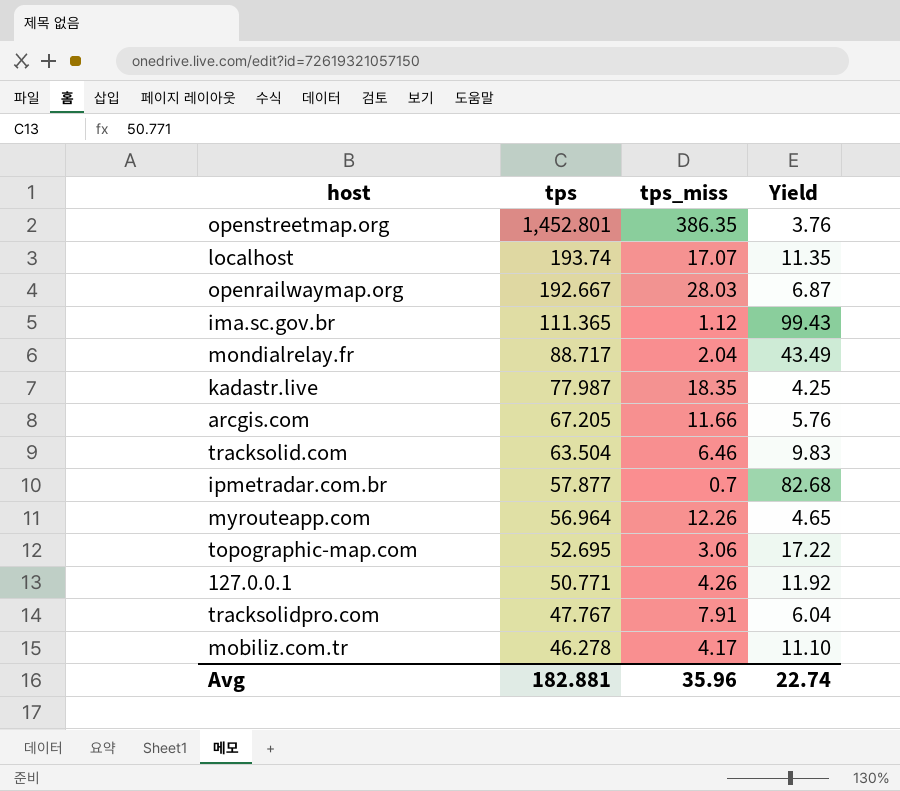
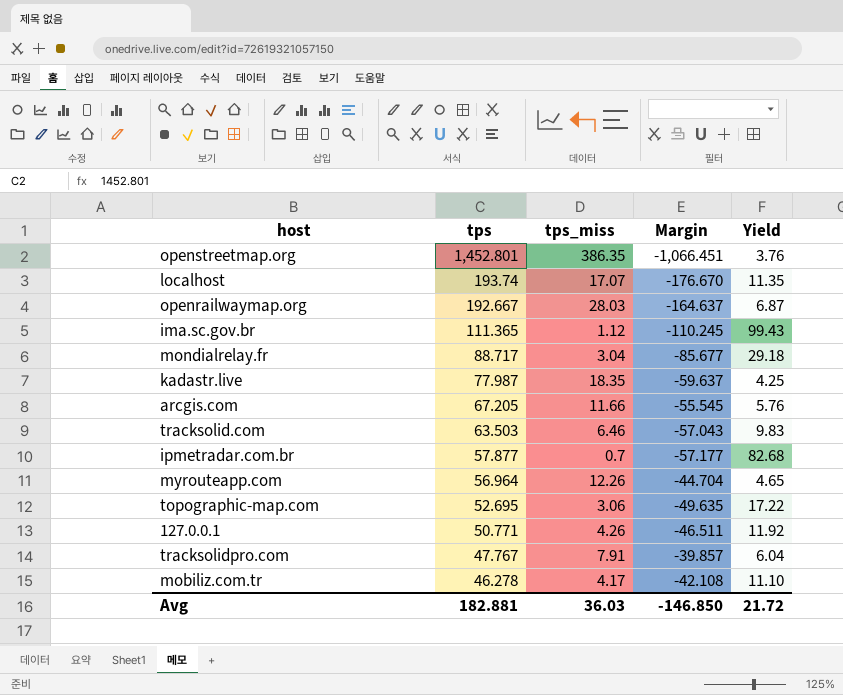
column Margin | formula: none -> [tps_miss] - [tps]
mondialrelay.fr | tps_miss: 2.04 -> 3.04
mondialrelay.fr | Yield: 43.49 -> 29.18
tracksolid.com | tps: 63.504 -> 63.503
Avg | tps_miss: 35.96 -> 36.03
Avg | Yield: 22.74 -> 21.72

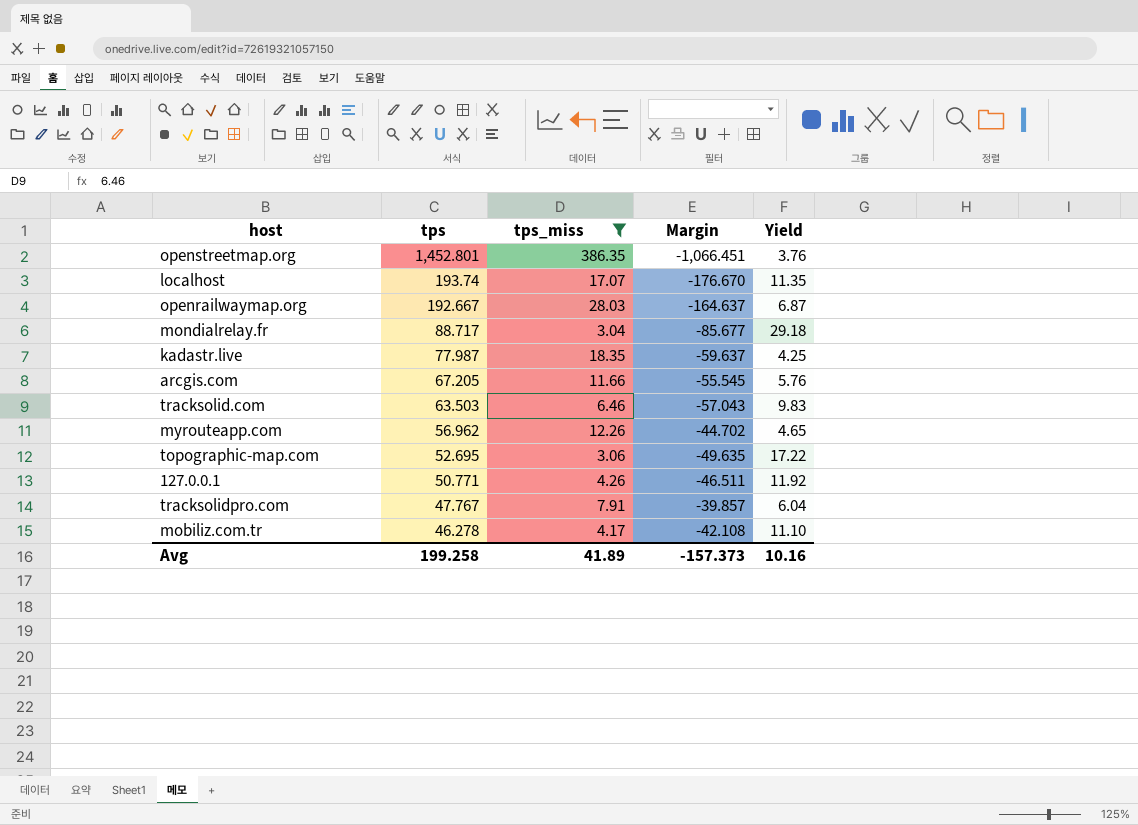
filter: none -> tps_miss >= 3.04
myrouteapp.com | tps: 56.964 -> 56.962
myrouteapp.com | Margin: -44.704 -> -44.702
Avg | tps: 182.881 -> 199.258
Avg | tps_miss: 36.03 -> 41.89
Avg | Margin: -146.850 -> -157.373
Avg | Yield: 21.72 -> 10.16

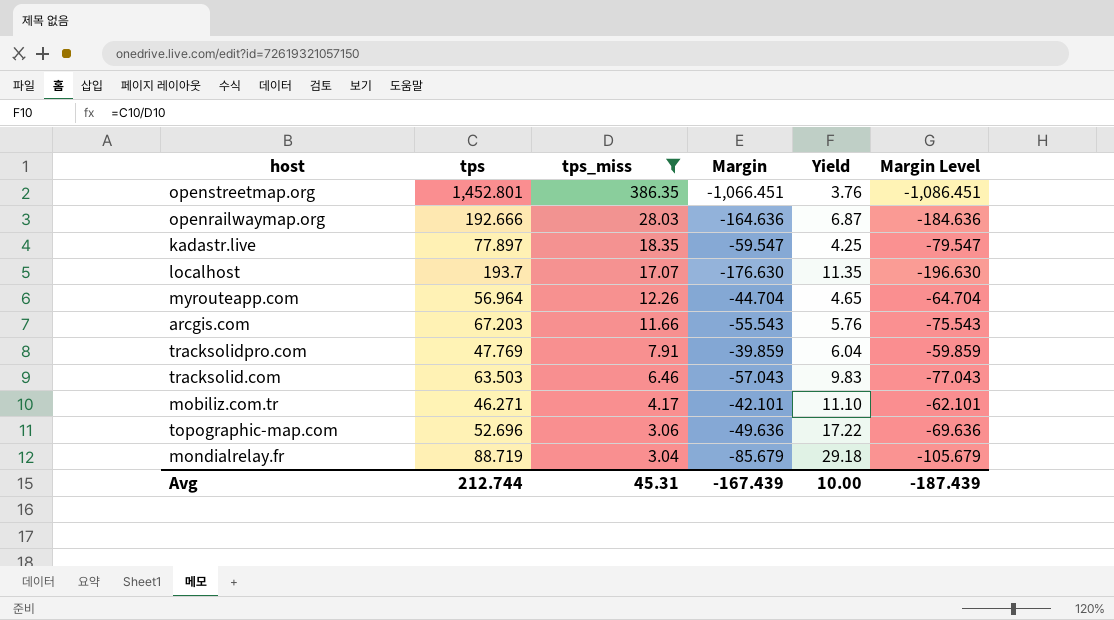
row order: tps descending -> tps_miss descending
column Margin Level | formula: none -> [Margin] - 20
row 127.0.0.1: 50.771 | 4.26 | -46.511 | 11.92 -> none
openrailwaymap.org | tps: 192.667 -> 192.666
openrailwaymap.org | Margin: -164.637 -> -164.636
kadastr.live | tps: 77.987 -> 77.897
kadastr.live | Margin: -59.637 -> -59.547
localhost | tps: 193.74 -> 193.7
localhost | Margin: -176.670 -> -176.630
myrouteapp.com | tps: 56.962 -> 56.964
myrouteapp.com | Margin: -44.702 -> -44.704
arcgis.com | tps: 67.205 -> 67.203
arcgis.com | Margin: -55.545 -> -55.543
tracksolidpro.com | tps: 47.767 -> 47.769
tracksolidpro.com | Margin: -39.857 -> -39.859
mobiliz.com.tr | tps: 46.278 -> 46.271
mobiliz.com.tr | Margin: -42.108 -> -42.101
topographic-map.com | tps: 52.695 -> 52.696
topographic-map.com | Margin: -49.635 -> -49.636
mondialrelay.fr | tps: 88.717 -> 88.719
mondialrelay.fr | Margin: -85.677 -> -85.679
Avg | tps: 199.258 -> 212.744
Avg | tps_miss: 41.89 -> 45.31
Avg | Margin: -157.373 -> -167.439
Avg | Yield: 10.16 -> 10.00

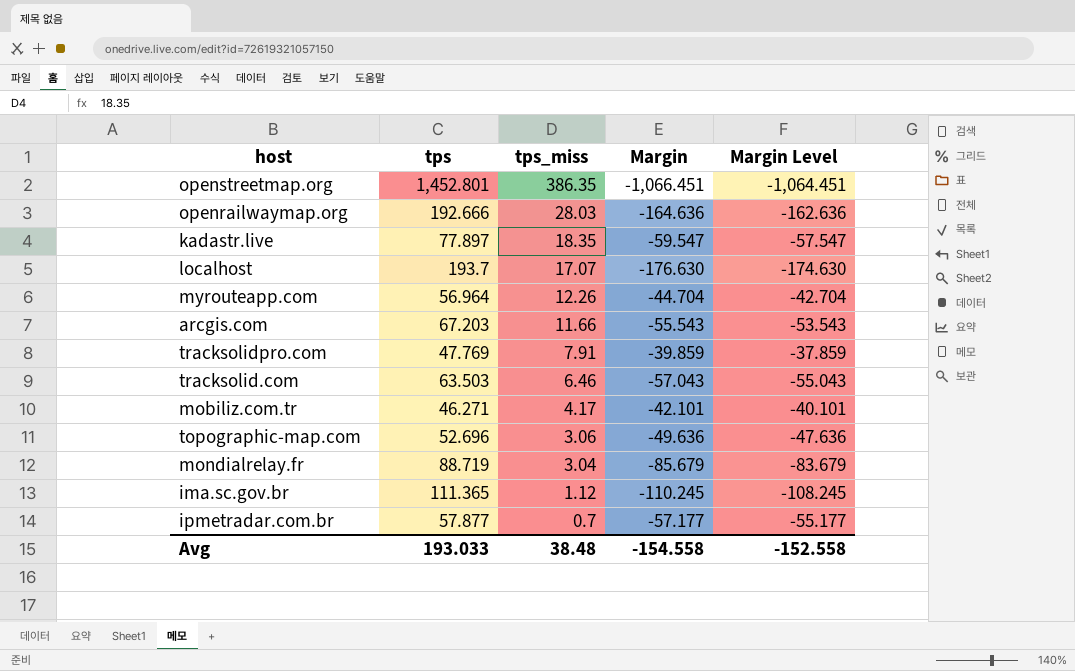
filter: tps_miss >= 3.04 -> none
column Yield | formula: [tps] / [tps_miss] -> none
column Margin Level | formula: [Margin] - 20 -> [Margin] + 2
Avg | tps: 212.744 -> 193.033
Avg | tps_miss: 45.31 -> 38.48
Avg | Margin: -167.439 -> -154.558
Avg | Margin Level: -187.439 -> -152.558

